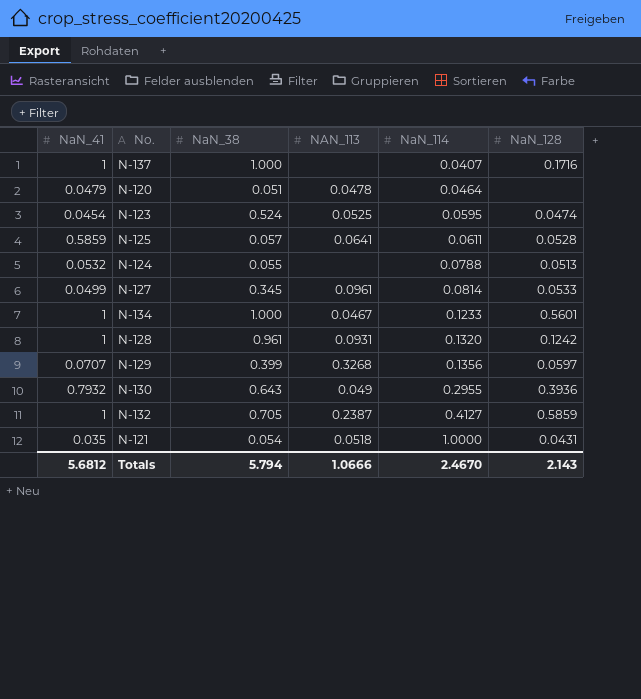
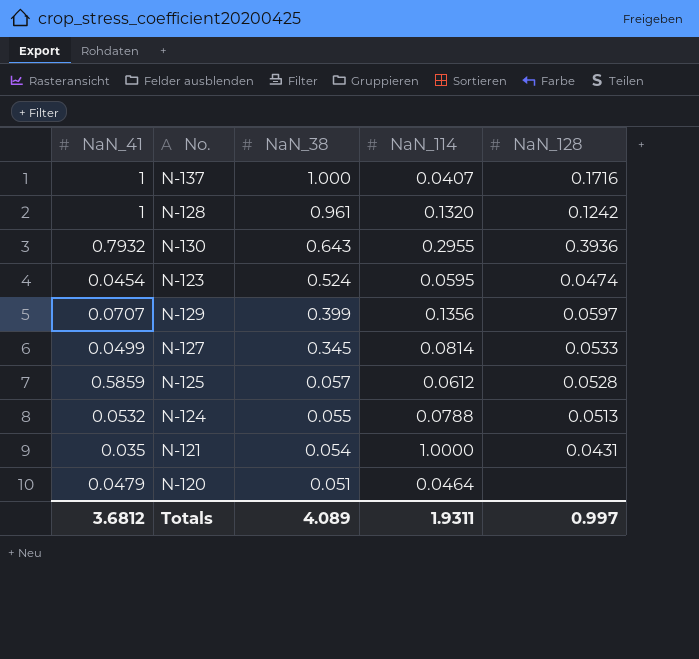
row order: NaN_114 ascending -> NaN_38 descending
column NAN_113 | position: 4 -> none
row N-134: 1 | 1.000 | 0.0467 | 0.1233 | 0.5601 -> none
row N-132: 1 | 0.705 | 0.2387 | 0.4127 | 0.5859 -> none
N-125 | NaN_114: 0.0611 -> 0.0612
Totals | NaN_41: 5.6812 -> 3.6812
Totals | NaN_38: 5.794 -> 4.089
Totals | NaN_114: 2.4670 -> 1.9311
Totals | NaN_128: 2.143 -> 0.997

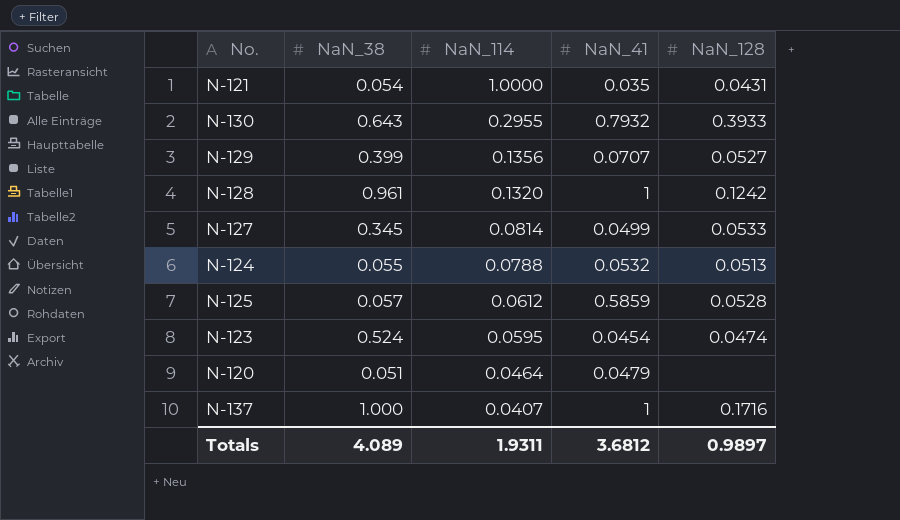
row order: NaN_38 descending -> NaN_114 descending
column NaN_41 | position: 1 -> 4
N-130 | NaN_128: 0.3936 -> 0.3933
N-129 | NaN_128: 0.0597 -> 0.0527
Totals | NaN_128: 0.997 -> 0.9897

